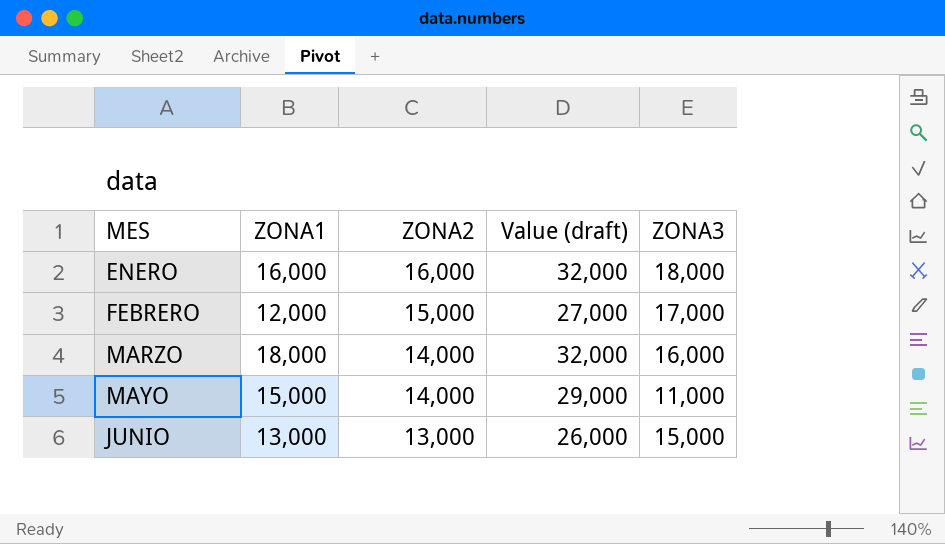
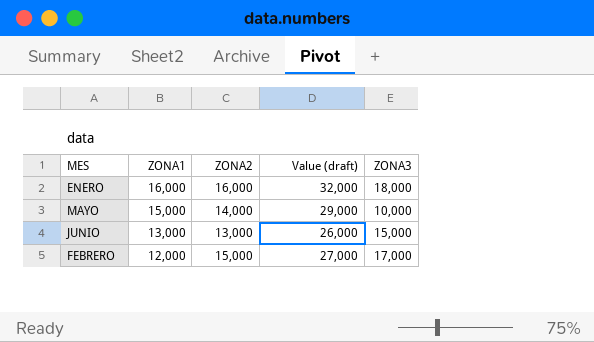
row order: MES ascending -> ZONA1 descending
row MARZO: 18,000 | 14,000 | 32,000 | 16,000 -> none
MAYO | ZONA3: 11,000 -> 10,000

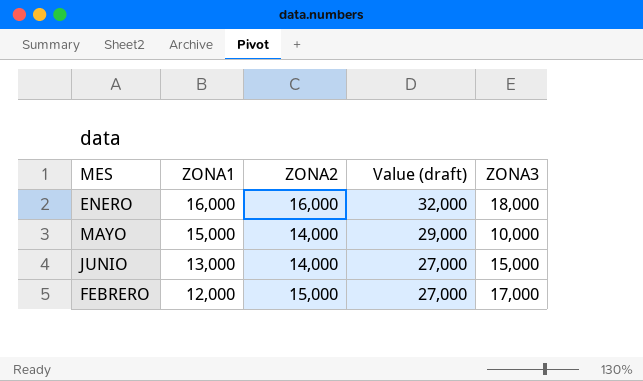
JUNIO | ZONA2: 13,000 -> 14,000
JUNIO | Value (draft): 26,000 -> 27,000

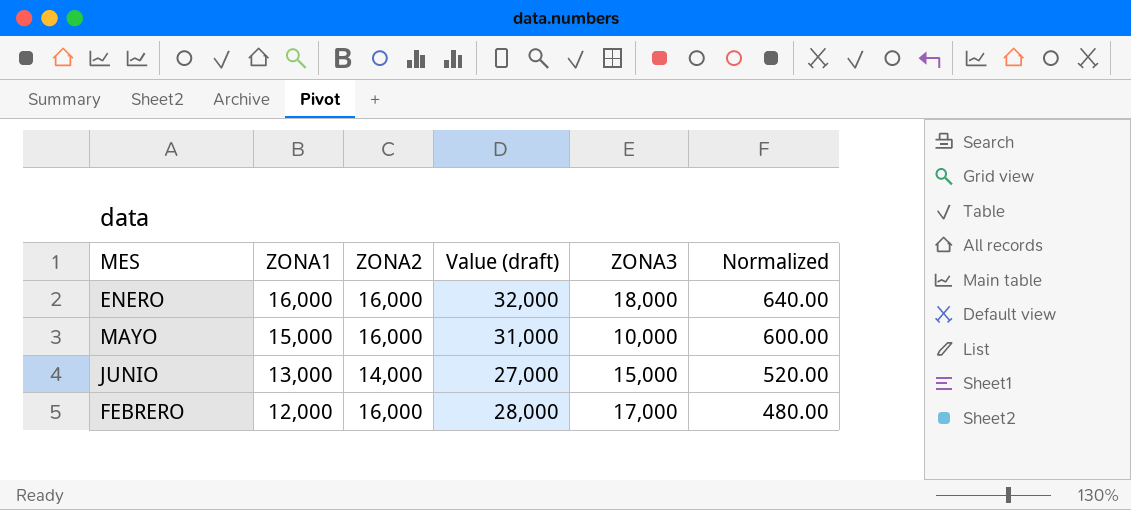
column Normalized | formula: none -> [ZONA1] * 0.04
MAYO | ZONA2: 14,000 -> 16,000
MAYO | Value (draft): 29,000 -> 31,000
FEBRERO | ZONA2: 15,000 -> 16,000
FEBRERO | Value (draft): 27,000 -> 28,000

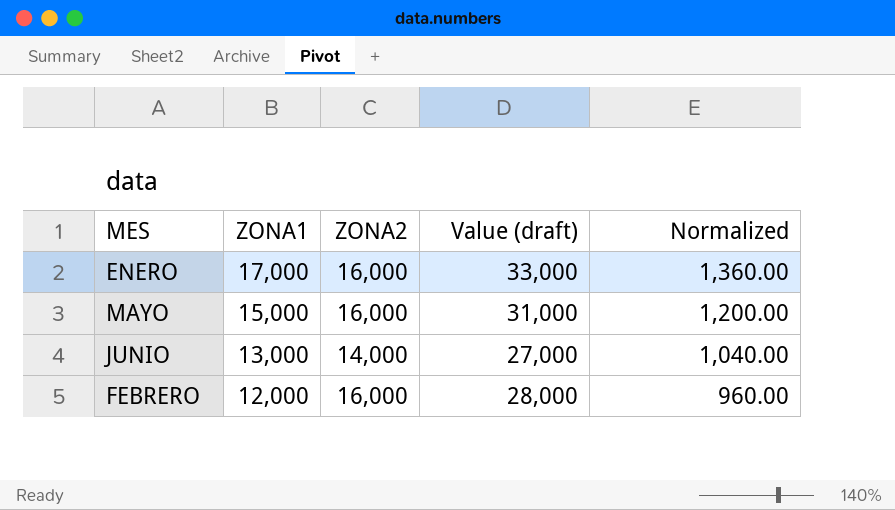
column ZONA3 | position: 5 -> none
column Normalized | formula: [ZONA1] * 0.04 -> [ZONA1] * 0.08
ENERO | ZONA1: 16,000 -> 17,000
ENERO | Value (draft): 32,000 -> 33,000

